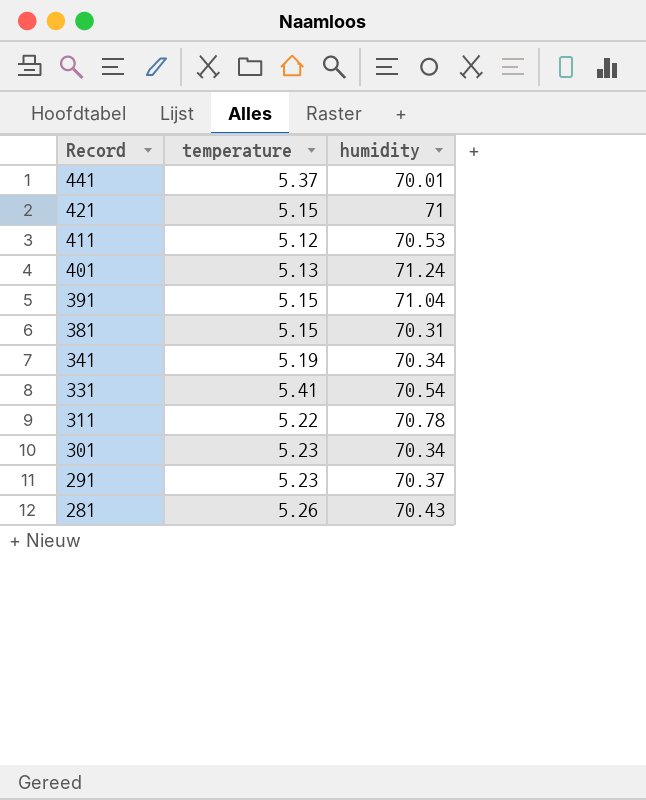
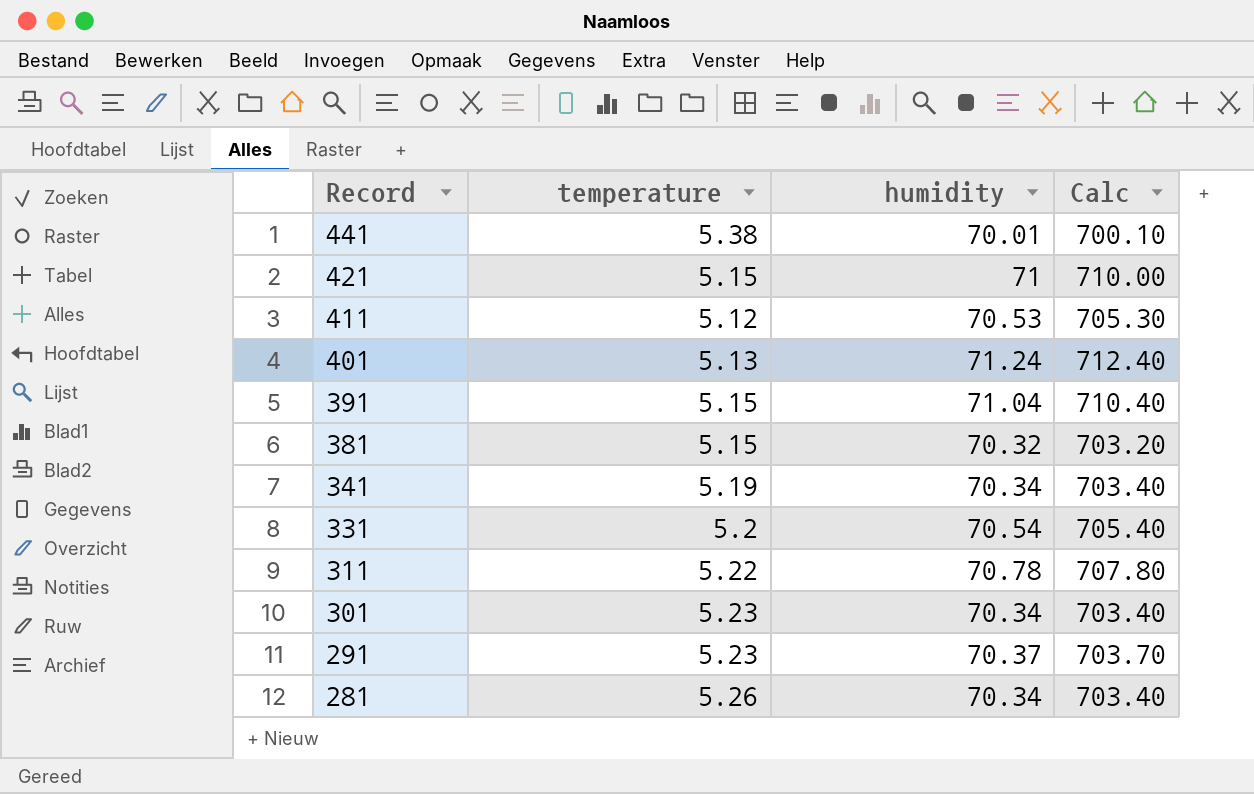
column Calc | formula: none -> [humidity] * 10
441 | temperature: 5.37 -> 5.38
381 | humidity: 70.31 -> 70.32
331 | temperature: 5.41 -> 5.2
281 | humidity: 70.43 -> 70.34

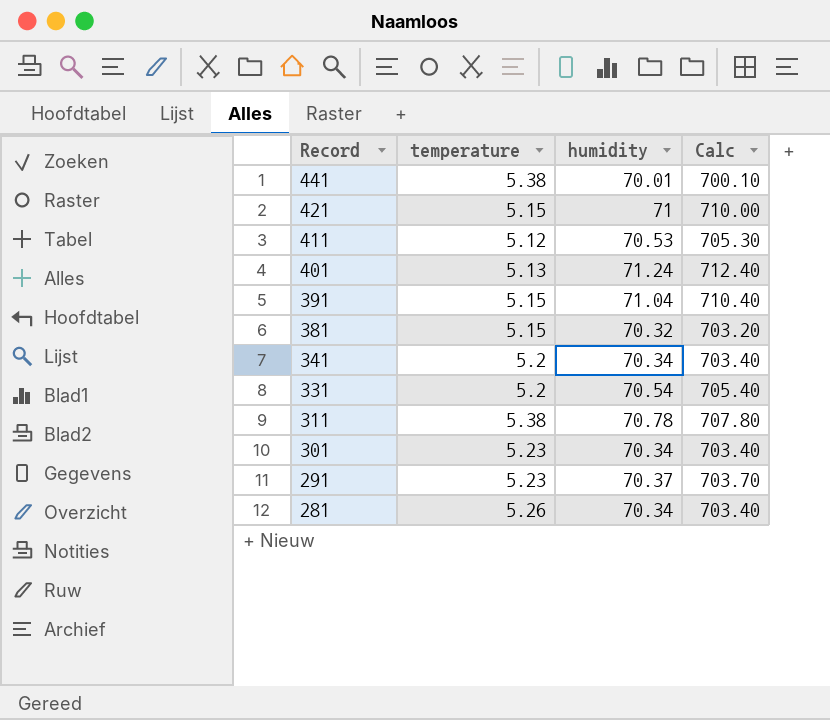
341 | temperature: 5.19 -> 5.2
311 | temperature: 5.22 -> 5.38

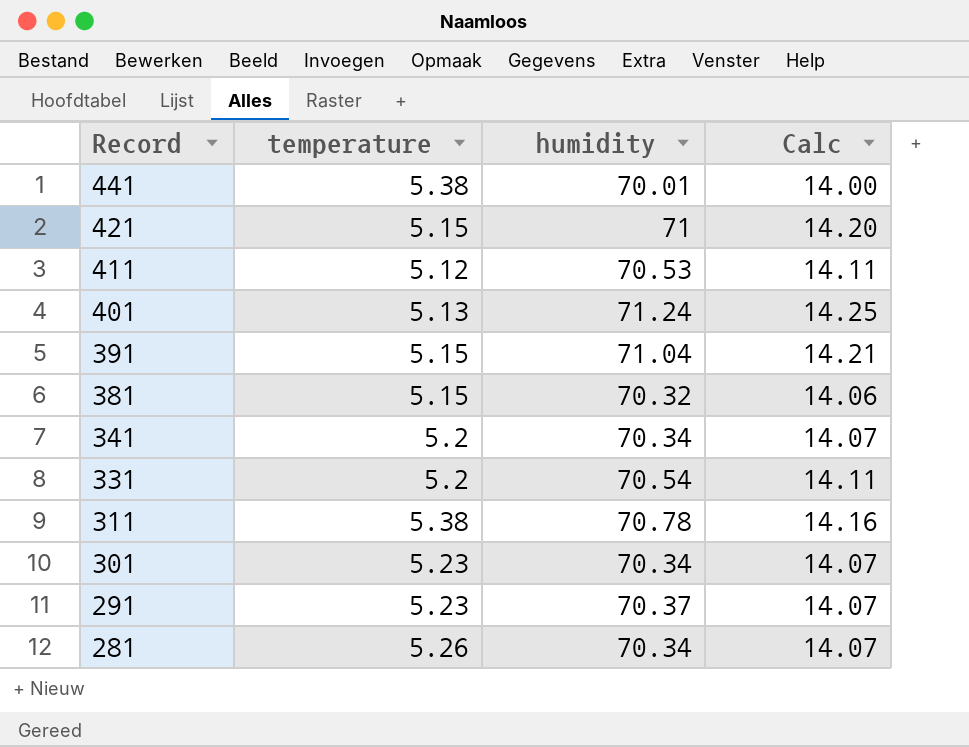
column Calc | formula: [humidity] * 10 -> [humidity] * 0.2

